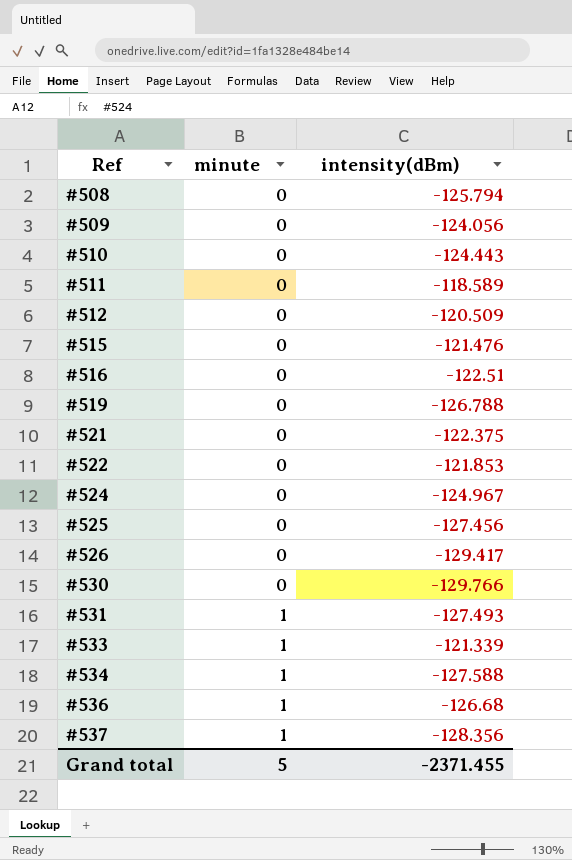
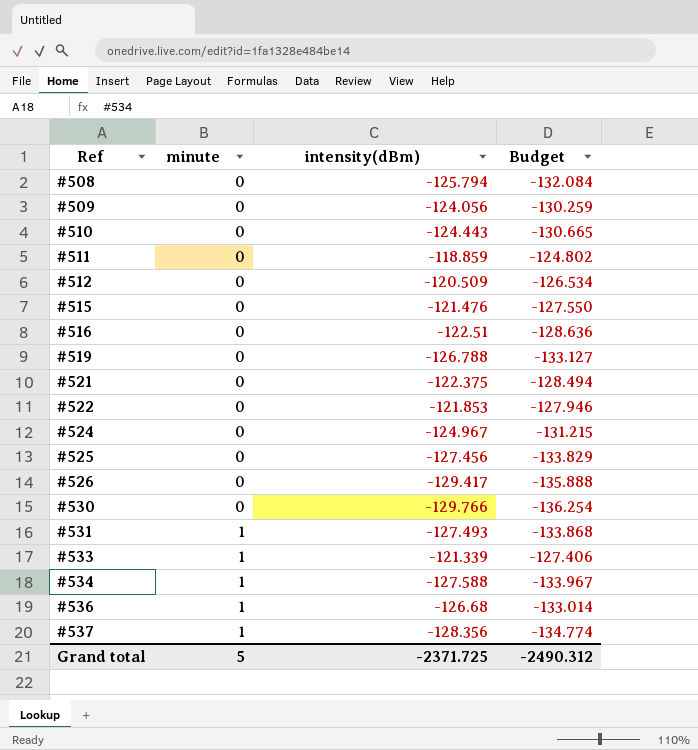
column Budget | formula: none -> [intensity(dBm)] * 1.05
#511 | intensity(dBm): -118.589 -> -118.859
Grand total | intensity(dBm): -2371.455 -> -2371.725

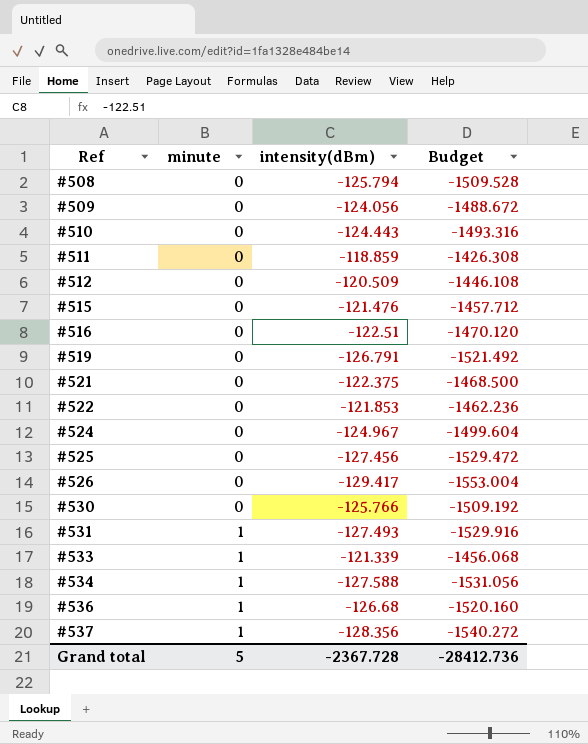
column Budget | formula: [intensity(dBm)] * 1.05 -> [intensity(dBm)] * 12
#519 | intensity(dBm): -126.788 -> -126.791
#530 | intensity(dBm): -129.766 -> -125.766
Grand total | intensity(dBm): -2371.725 -> -2367.728
Grand total | Budget: -2490.312 -> -28412.736

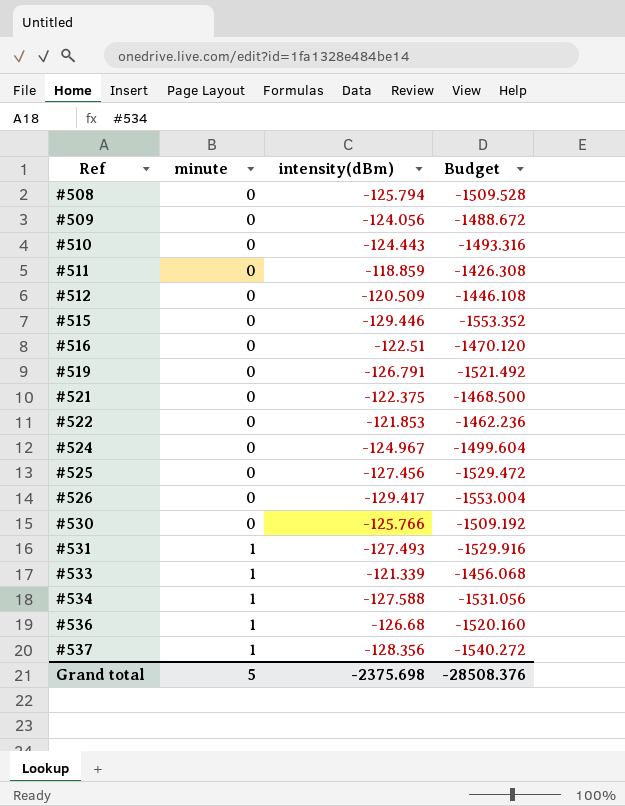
#515 | intensity(dBm): -121.476 -> -129.446
#515 | Budget: -1457.712 -> -1553.352
Grand total | intensity(dBm): -2367.728 -> -2375.698
Grand total | Budget: -28412.736 -> -28508.376

